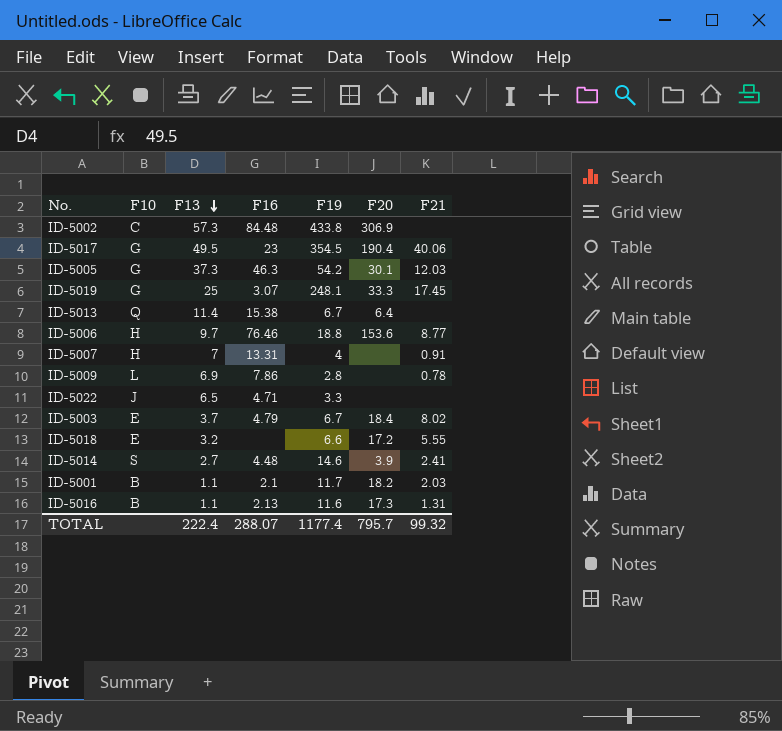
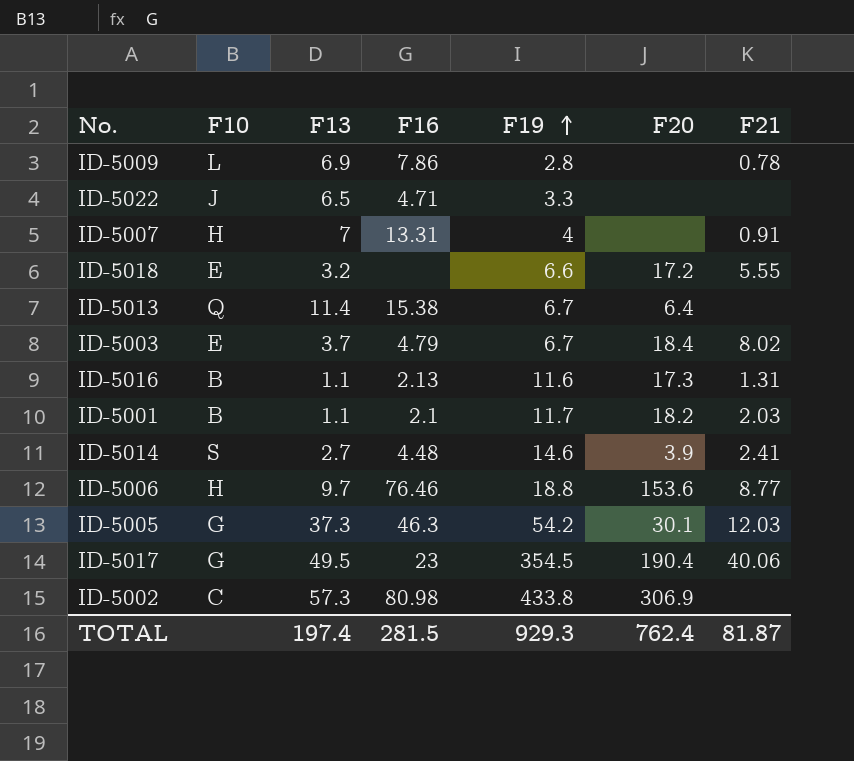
row order: F13 descending -> F19 ascending
row ID-5019: G | 25 | 3.07 | 248.1 | 33.3 | 17.45 -> none
ID-5002 | F16: 84.48 -> 80.98
TOTAL | F13: 222.4 -> 197.4
TOTAL | F16: 288.07 -> 281.5
TOTAL | F19: 1177.4 -> 929.3
TOTAL | F20: 795.7 -> 762.4
TOTAL | F21: 99.32 -> 81.87

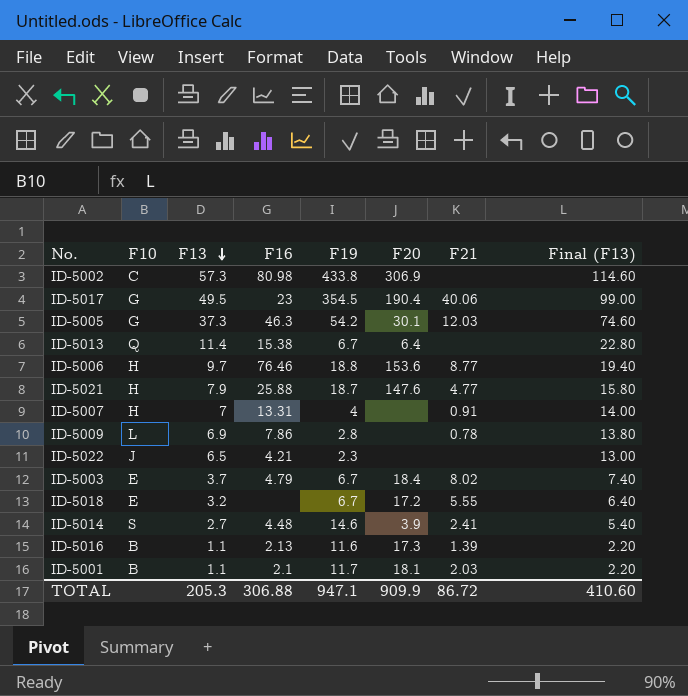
row order: F19 ascending -> F13 descending
column Final (F13) | formula: none -> [F13] * 2
row ID-5021: none -> H | 7.9 | 25.88 | 18.7 | 147.6 | 4.77 | 15.80
ID-5022 | F16: 4.71 -> 4.21
ID-5022 | F19: 3.3 -> 2.3
ID-5018 | F19: 6.6 -> 6.7
ID-5016 | F21: 1.31 -> 1.39
ID-5001 | F20: 18.2 -> 18.1
TOTAL | F13: 197.4 -> 205.3
TOTAL | F16: 281.5 -> 306.88
TOTAL | F19: 929.3 -> 947.1
TOTAL | F20: 762.4 -> 909.9
TOTAL | F21: 81.87 -> 86.72

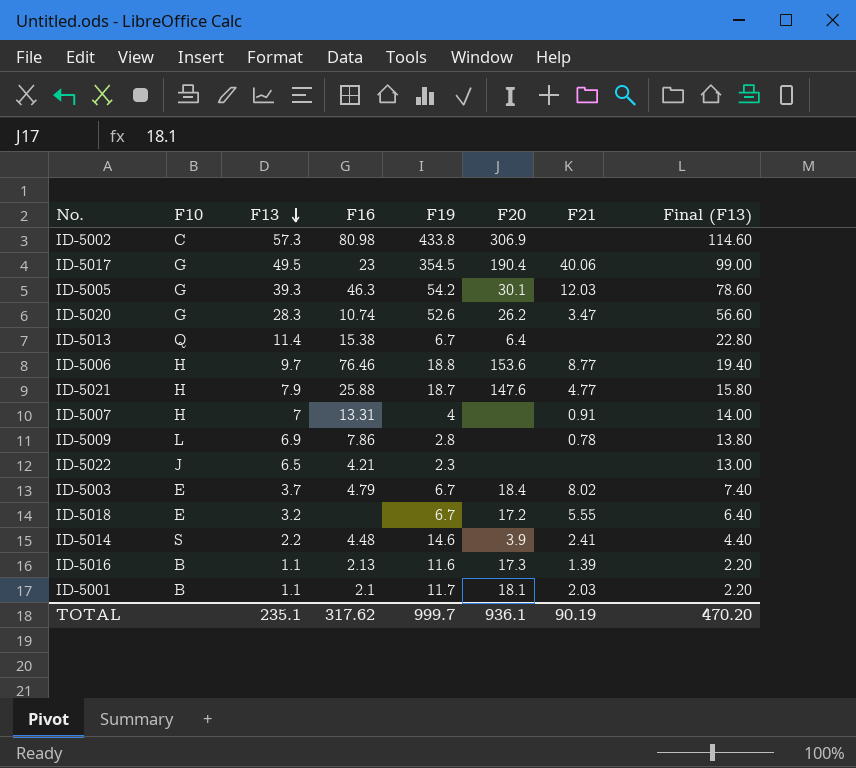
ID-5005 | F13: 37.3 -> 39.3
ID-5005 | Final (F13): 74.60 -> 78.60
row ID-5020: none -> G | 28.3 | 10.74 | 52.6 | 26.2 | 3.47 | 56.60
ID-5014 | F13: 2.7 -> 2.2
ID-5014 | Final (F13): 5.40 -> 4.40
TOTAL | F13: 205.3 -> 235.1
TOTAL | F16: 306.88 -> 317.62
TOTAL | F19: 947.1 -> 999.7
TOTAL | F20: 909.9 -> 936.1
TOTAL | F21: 86.72 -> 90.19
TOTAL | Final (F13): 410.60 -> 470.20

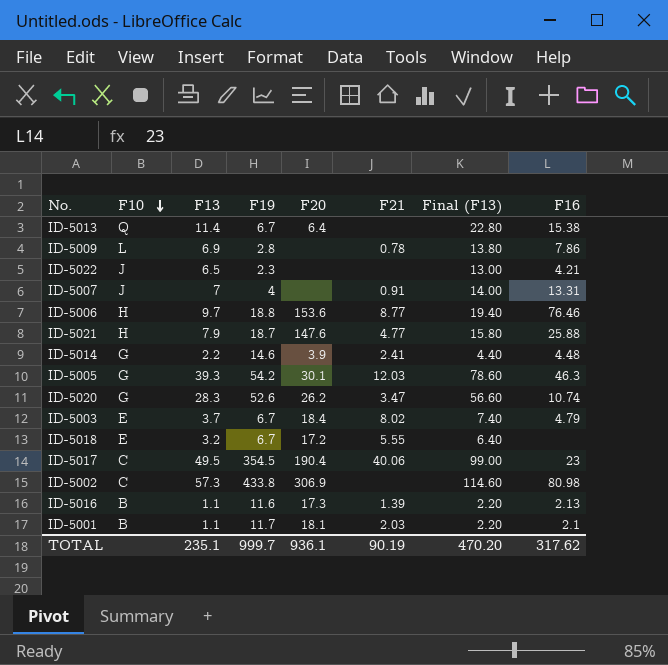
row order: F13 descending -> F10 descending
column F16 | position: 4 -> 8
ID-5007 | F10: H -> J
ID-5014 | F10: S -> G
ID-5017 | F10: G -> C

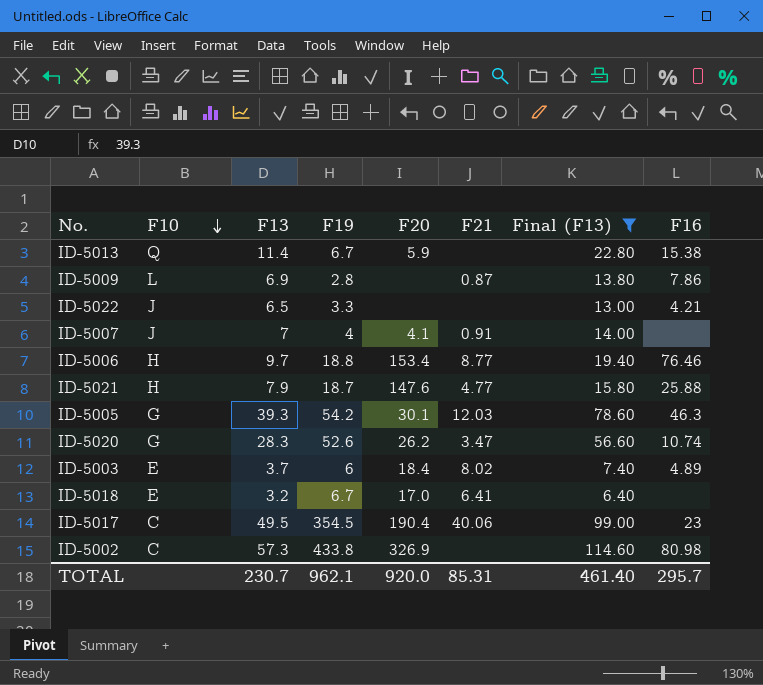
filter: none -> Final (F13) >= 6.40
ID-5013 | F20: 6.4 -> 5.9
ID-5009 | F21: 0.78 -> 0.87
ID-5022 | F19: 2.3 -> 3.3
ID-5007 | F20: none -> 4.1
ID-5007 | F16: 13.31 -> none
ID-5006 | F20: 153.6 -> 153.4
ID-5003 | F19: 6.7 -> 6
ID-5003 | F16: 4.79 -> 4.89
ID-5018 | F20: 17.2 -> 17.0
ID-5018 | F21: 5.55 -> 6.41
ID-5002 | F20: 306.9 -> 326.9
TOTAL | F13: 235.1 -> 230.7
TOTAL | F19: 999.7 -> 962.1
TOTAL | F20: 936.1 -> 920.0
TOTAL | F21: 90.19 -> 85.31
TOTAL | Final (F13): 470.20 -> 461.40
TOTAL | F16: 317.62 -> 295.7

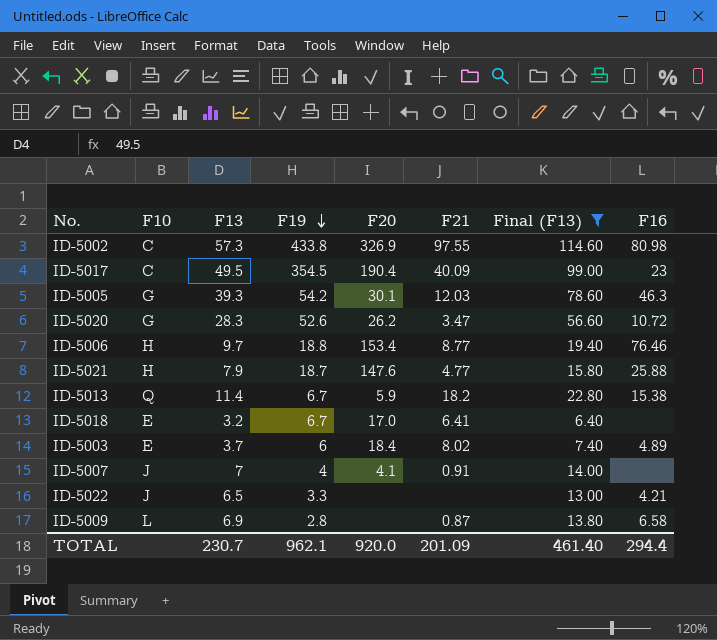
row order: F10 descending -> F19 descending
ID-5002 | F21: none -> 97.55
ID-5017 | F21: 40.06 -> 40.09
ID-5020 | F16: 10.74 -> 10.72
ID-5013 | F21: none -> 18.2
ID-5009 | F16: 7.86 -> 6.58
TOTAL | F21: 85.31 -> 201.09
TOTAL | F16: 295.7 -> 294.4

